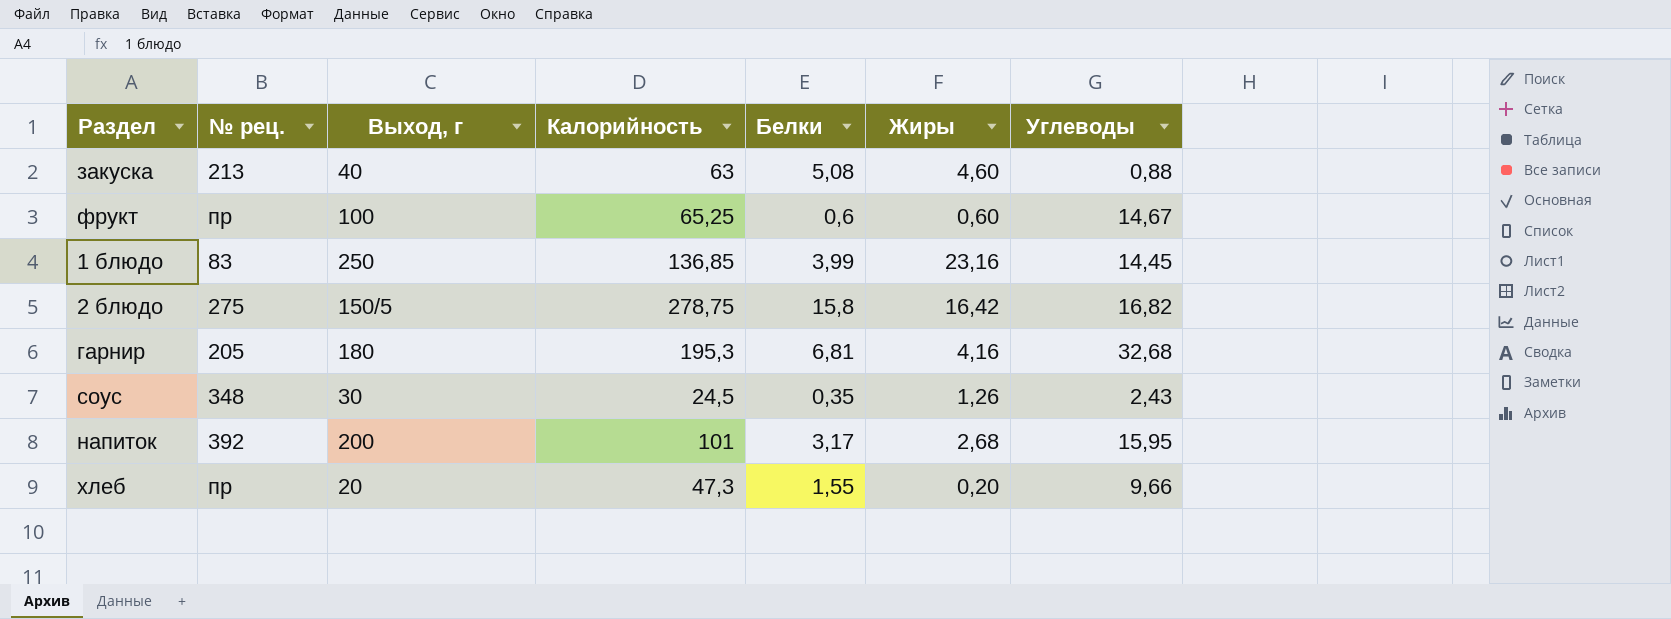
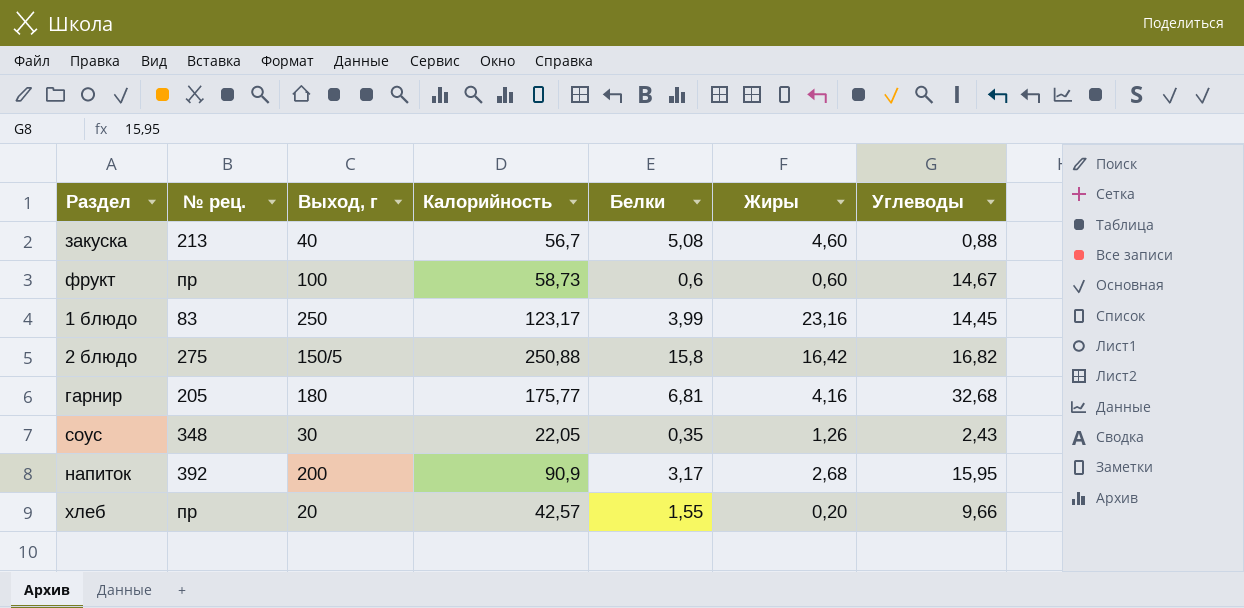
закуска | Калорийность: 63 -> 56,7
фрукт | Калорийность: 65,25 -> 58,73
1 блюдо | Калорийность: 136,85 -> 123,17
2 блюдо | Калорийность: 278,75 -> 250,88
гарнир | Калорийность: 195,3 -> 175,77
соус | Калорийность: 24,5 -> 22,05
напиток | Калорийность: 101 -> 90,9
хлеб | Калорийность: 47,3 -> 42,57

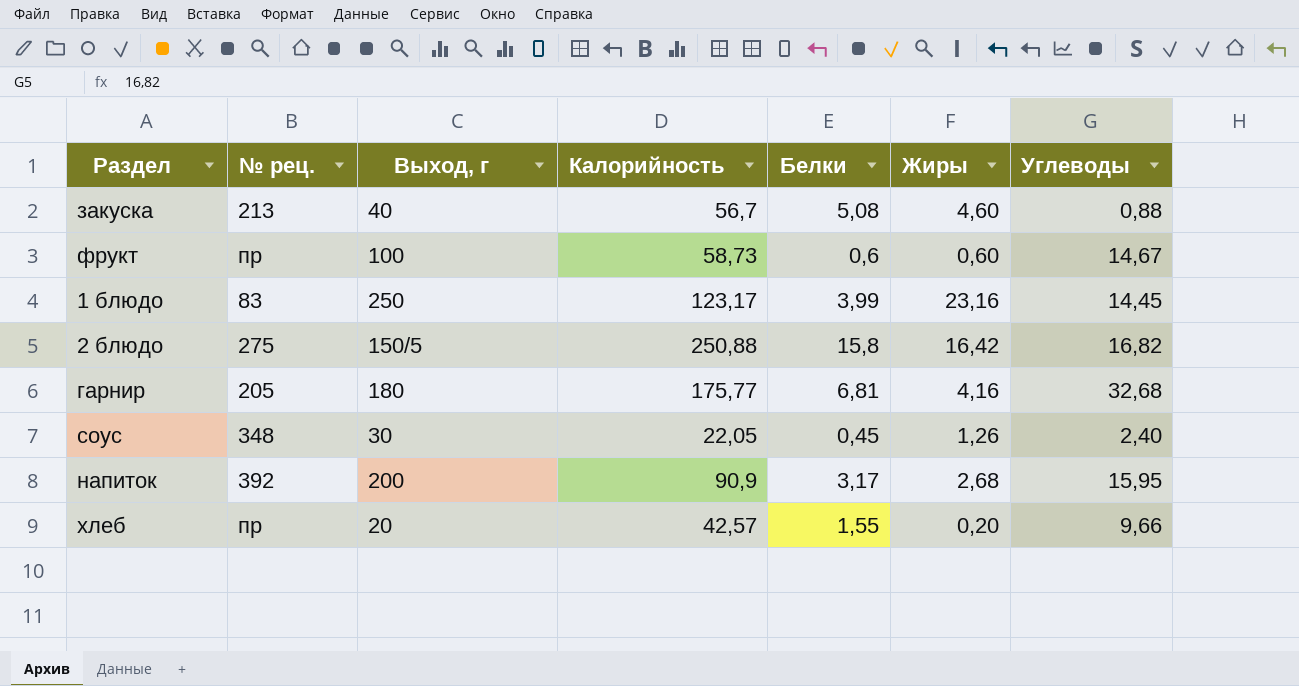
соус | Белки: 0,35 -> 0,45
соус | Углеводы: 2,43 -> 2,40

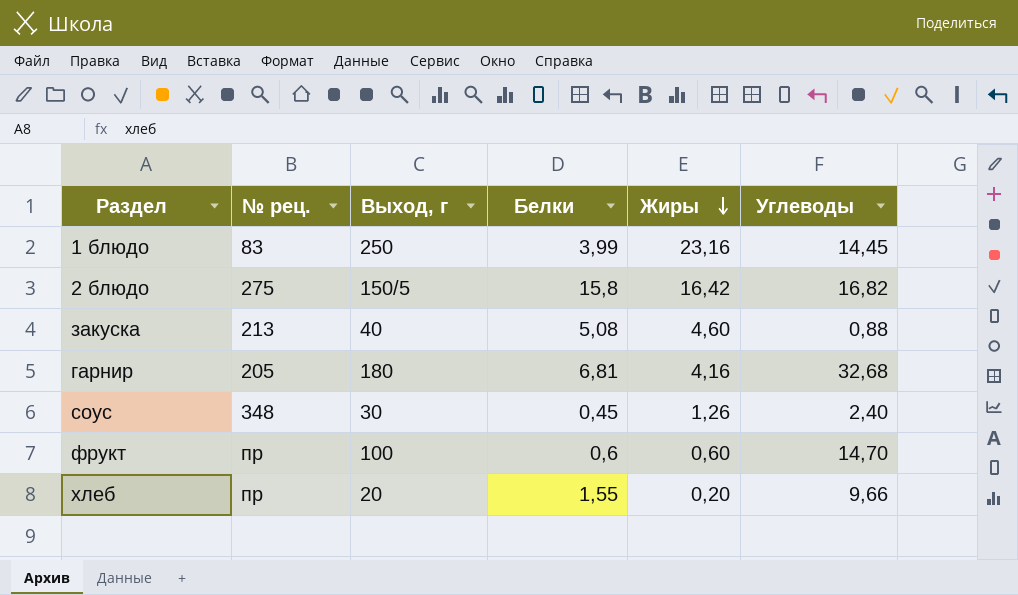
row order: none -> Жиры descending
column Калорийность | position: 4 -> none
row напиток: 392 | 200 | 90,9 | 3,17 | 2,68 | 15,95 -> none
фрукт | Углеводы: 14,67 -> 14,70

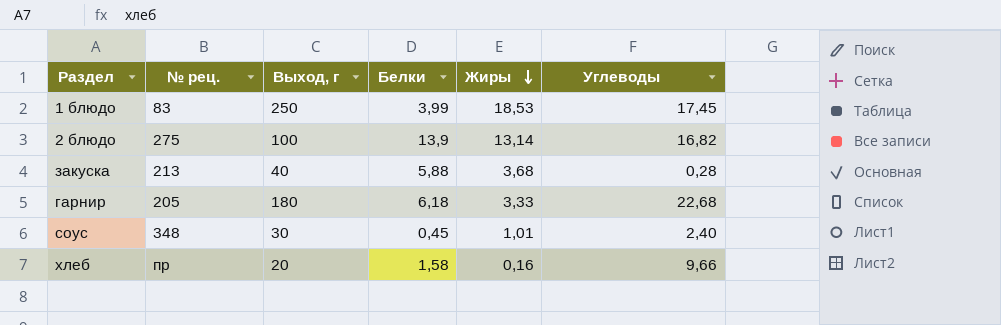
row фрукт: пр | 100 | 0,6 | 0,60 | 14,70 -> none
1 блюдо | Жиры: 23,16 -> 18,53
1 блюдо | Углеводы: 14,45 -> 17,45
2 блюдо | Выход, г: 150/5 -> 100
2 блюдо | Белки: 15,8 -> 13,9
2 блюдо | Жиры: 16,42 -> 13,14
закуска | Белки: 5,08 -> 5,88
закуска | Жиры: 4,60 -> 3,68
закуска | Углеводы: 0,88 -> 0,28
гарнир | Белки: 6,81 -> 6,18
гарнир | Жиры: 4,16 -> 3,33
гарнир | Углеводы: 32,68 -> 22,68
соус | Жиры: 1,26 -> 1,01
хлеб | Белки: 1,55 -> 1,58
хлеб | Жиры: 0,20 -> 0,16

